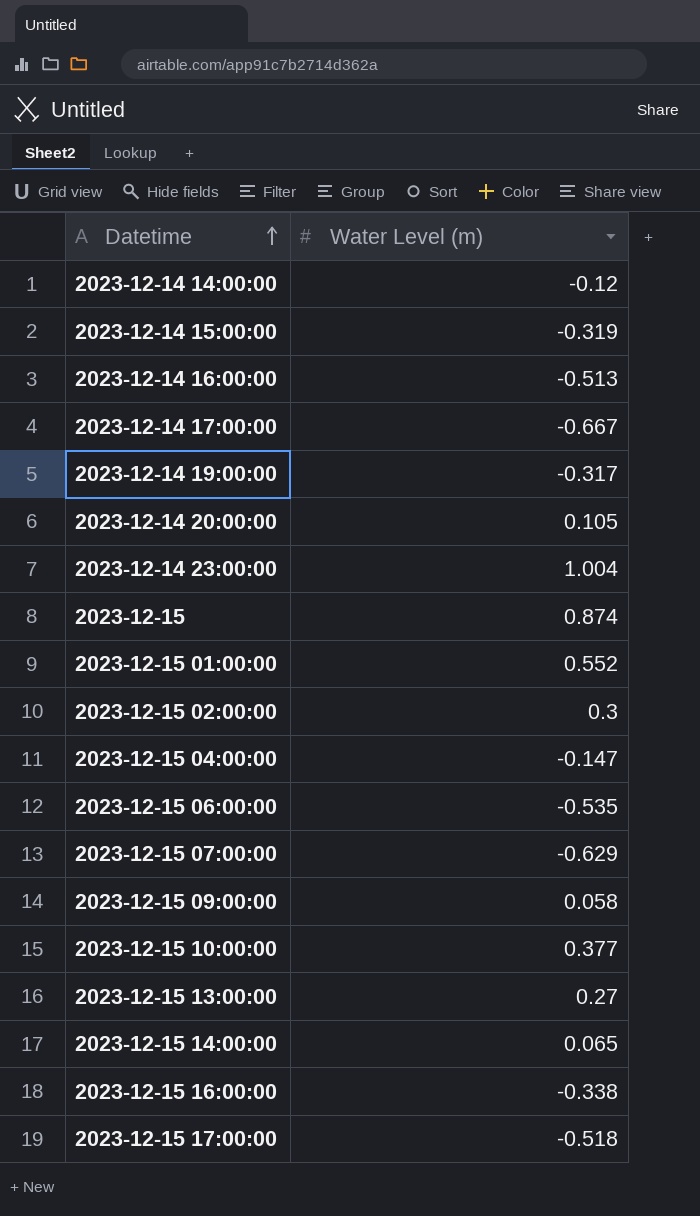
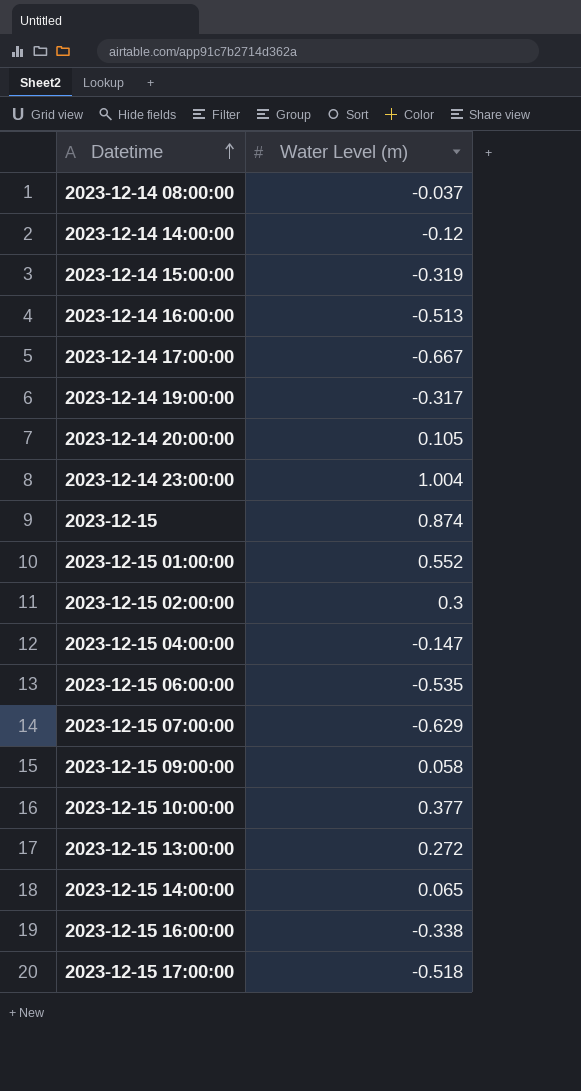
row 2023-12-14 08:00:00: none -> -0.037
2023-12-15 13:00:00 | Water Level (m): 0.27 -> 0.272

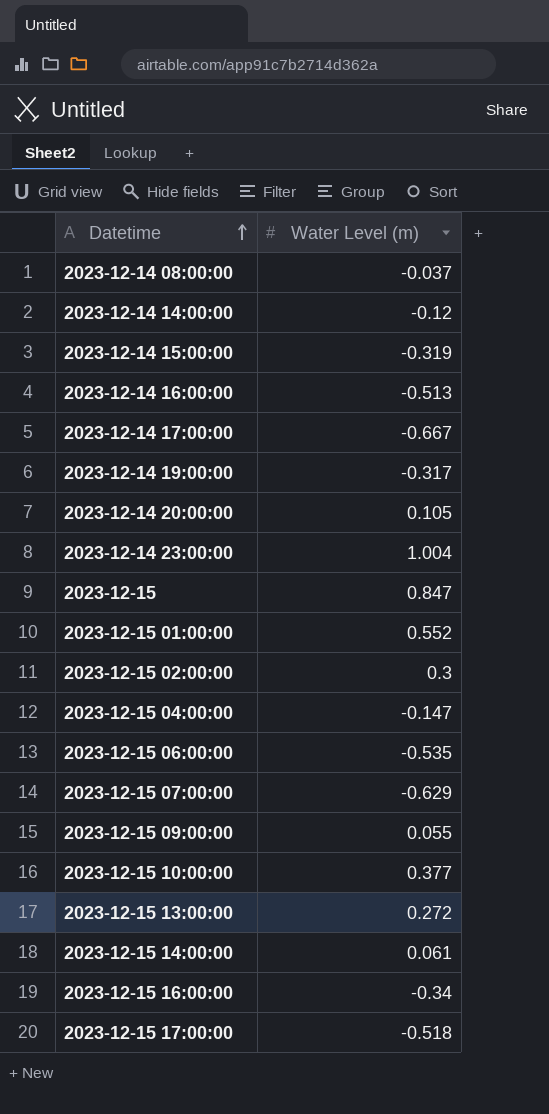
2023-12-15 | Water Level (m): 0.874 -> 0.847
2023-12-15 09:00:00 | Water Level (m): 0.058 -> 0.055
2023-12-15 14:00:00 | Water Level (m): 0.065 -> 0.061
2023-12-15 16:00:00 | Water Level (m): -0.338 -> -0.34

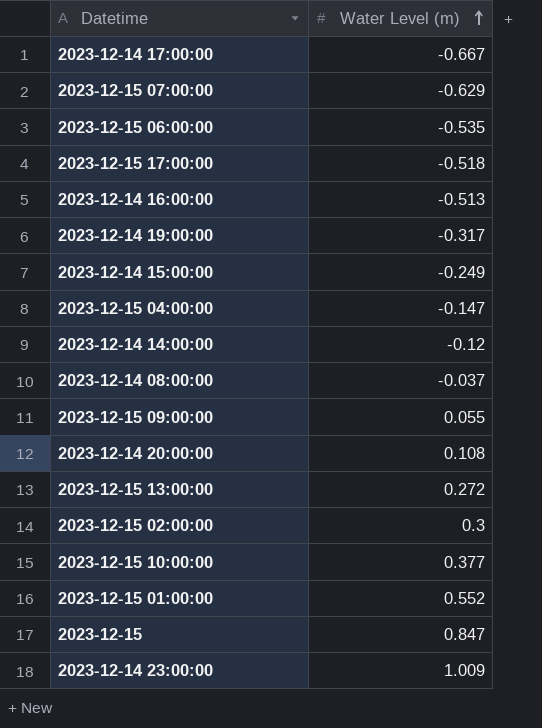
row order: Datetime ascending -> Water Level (m) ascending
row 2023-12-15 14:00:00: 0.061 -> none
row 2023-12-15 16:00:00: -0.34 -> none
2023-12-14 15:00:00 | Water Level (m): -0.319 -> -0.249
2023-12-14 20:00:00 | Water Level (m): 0.105 -> 0.108
2023-12-14 23:00:00 | Water Level (m): 1.004 -> 1.009

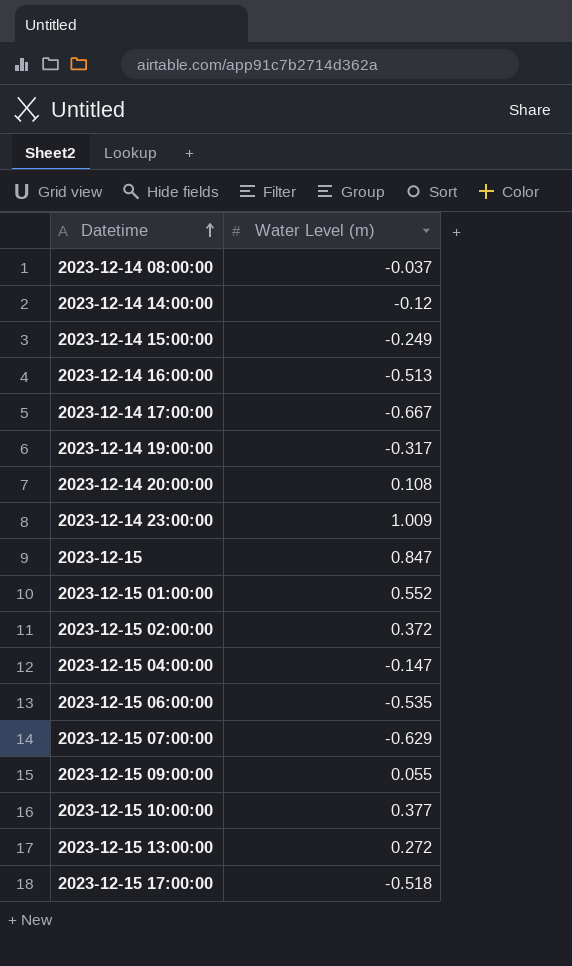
row order: Water Level (m) ascending -> Datetime ascending
2023-12-15 02:00:00 | Water Level (m): 0.3 -> 0.372

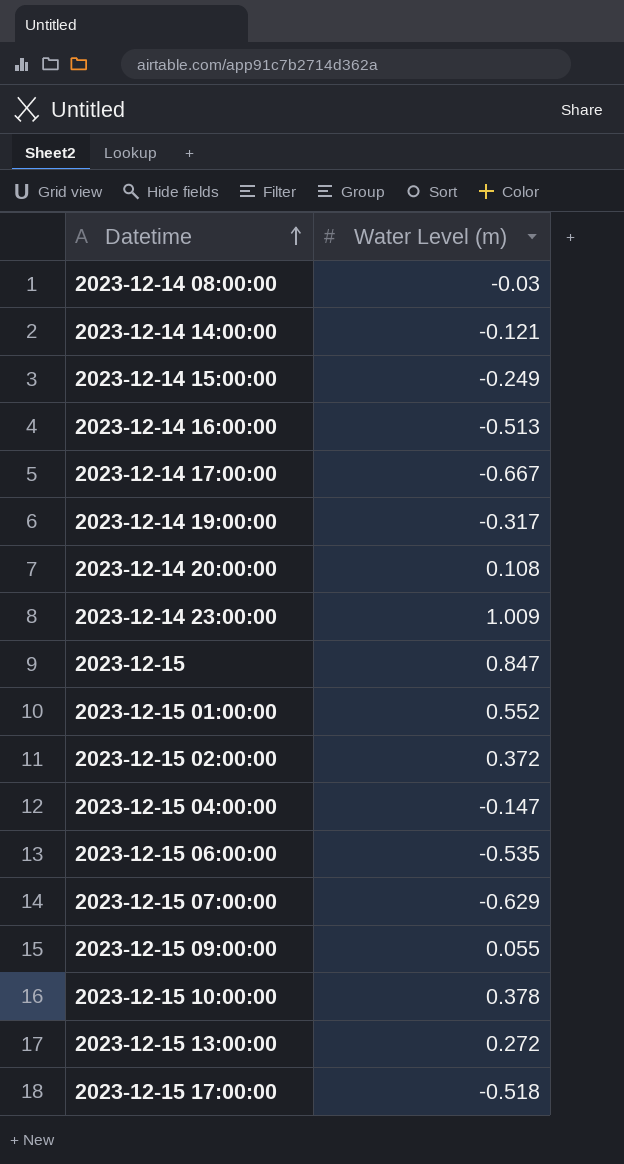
2023-12-14 08:00:00 | Water Level (m): -0.037 -> -0.03
2023-12-14 14:00:00 | Water Level (m): -0.12 -> -0.121
2023-12-15 10:00:00 | Water Level (m): 0.377 -> 0.378

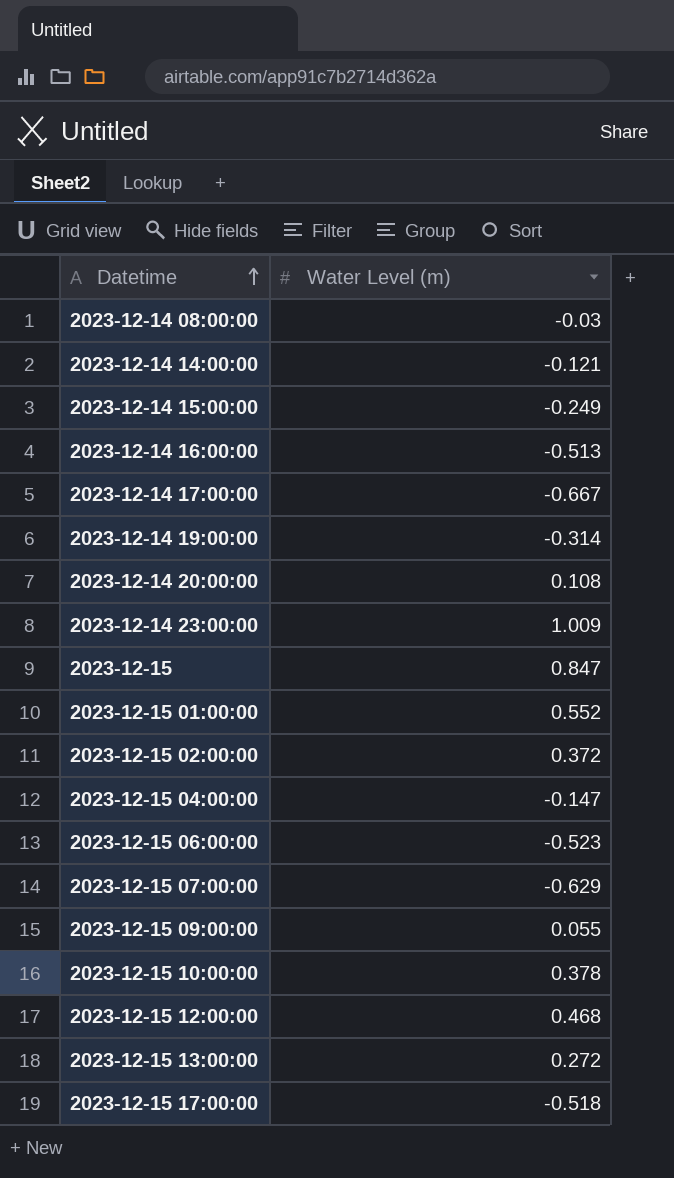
2023-12-14 19:00:00 | Water Level (m): -0.317 -> -0.314
2023-12-15 06:00:00 | Water Level (m): -0.535 -> -0.523
row 2023-12-15 12:00:00: none -> 0.468

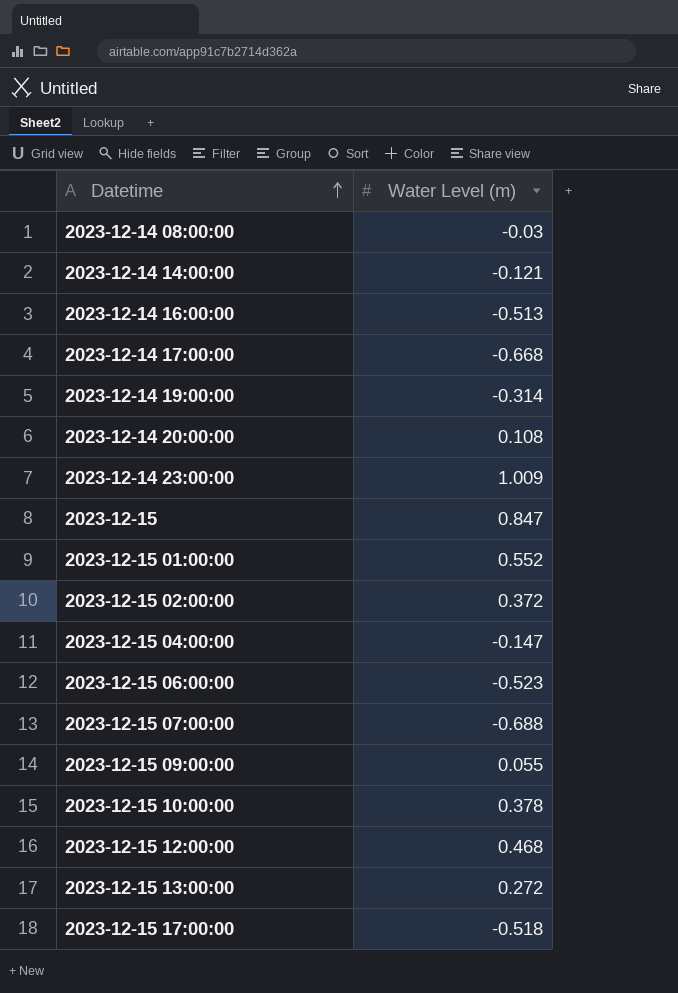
row 2023-12-14 15:00:00: -0.249 -> none
2023-12-14 17:00:00 | Water Level (m): -0.667 -> -0.668
2023-12-15 07:00:00 | Water Level (m): -0.629 -> -0.688

